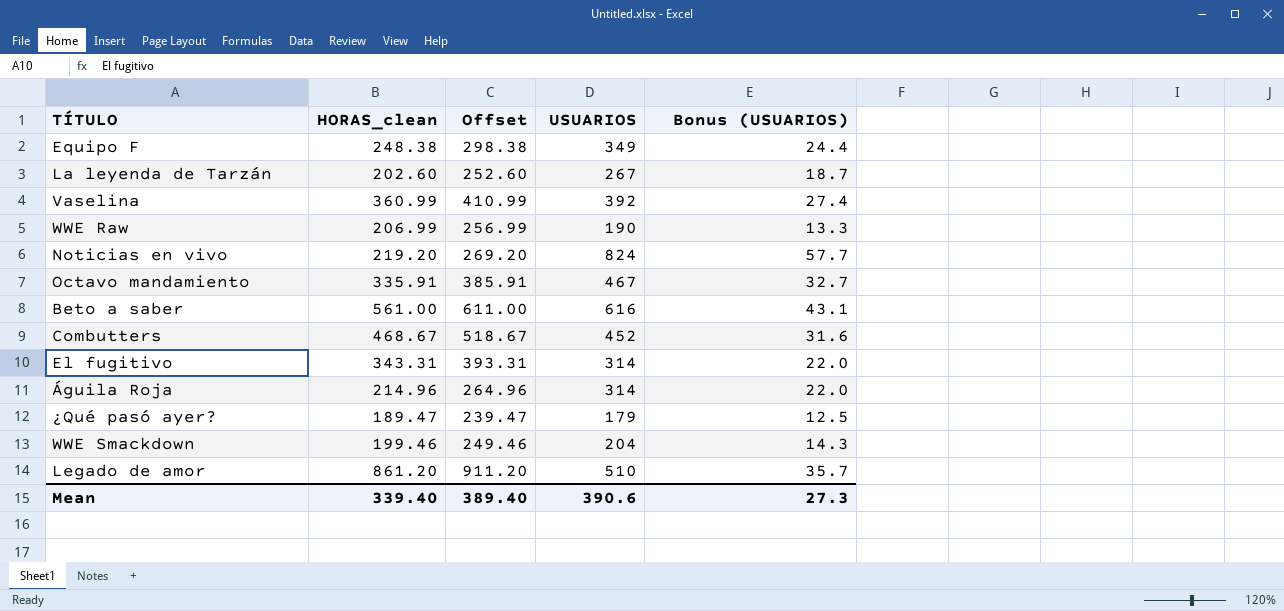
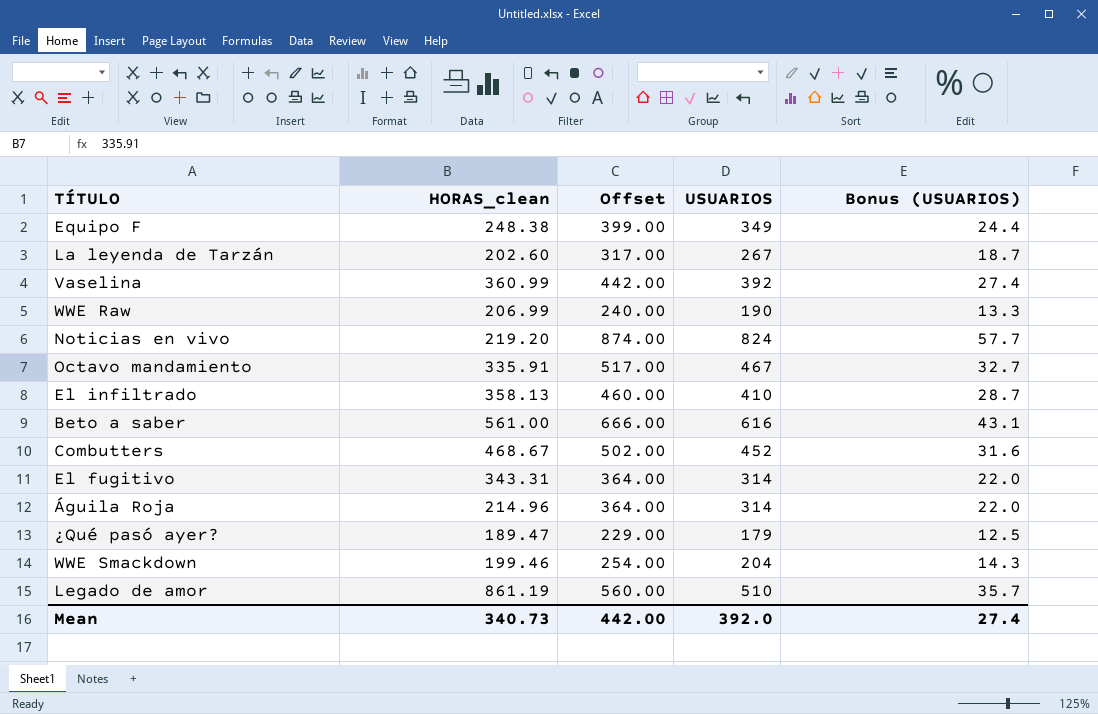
column Offset | formula: [HORAS_clean] + 50 -> [USUARIOS] + 50
row El infiltrado: none -> 358.13 | 460.00 | 410 | 28.7
Legado de amor | HORAS_clean: 861.20 -> 861.19
Mean | HORAS_clean: 339.40 -> 340.73
Mean | Offset: 389.40 -> 442.00
Mean | USUARIOS: 390.6 -> 392.0
Mean | Bonus (USUARIOS): 27.3 -> 27.4

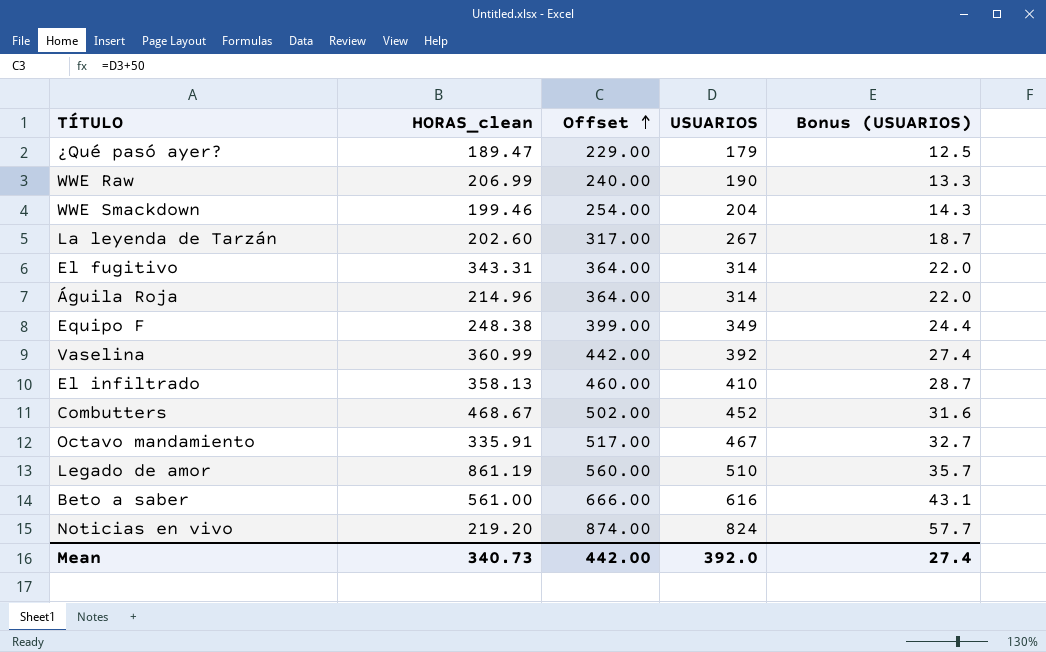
row order: none -> Offset ascending

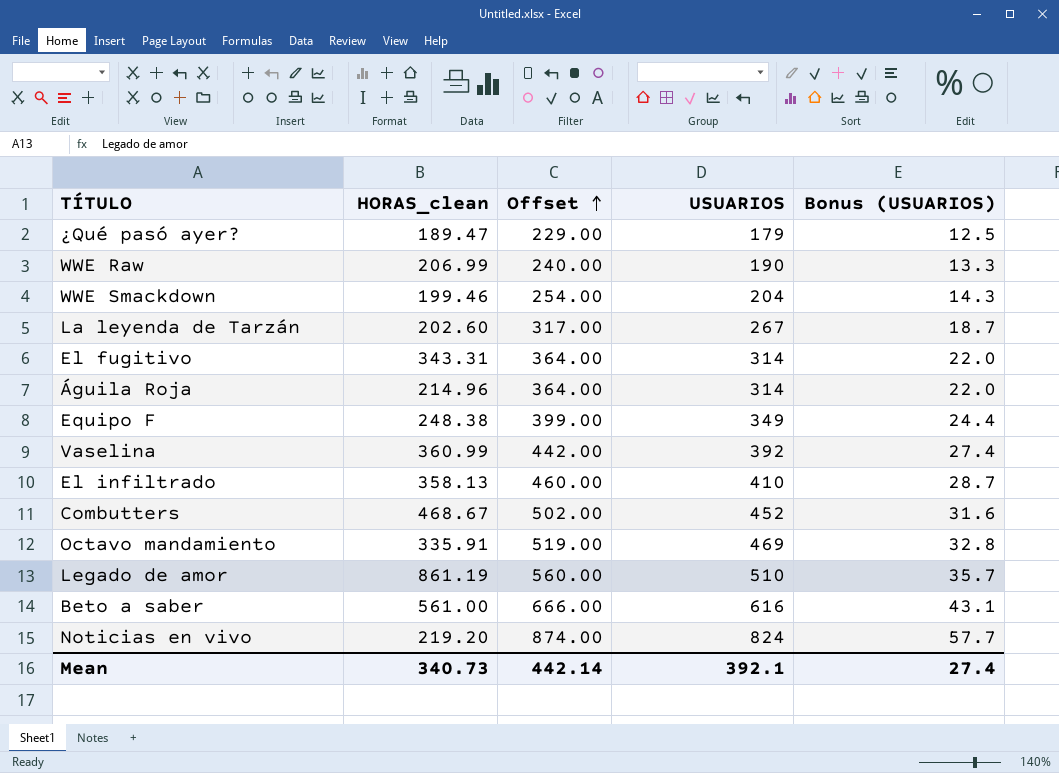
Octavo mandamiento | Offset: 517.00 -> 519.00
Octavo mandamiento | USUARIOS: 467 -> 469
Octavo mandamiento | Bonus (USUARIOS): 32.7 -> 32.8
Mean | Offset: 442.00 -> 442.14
Mean | USUARIOS: 392.0 -> 392.1

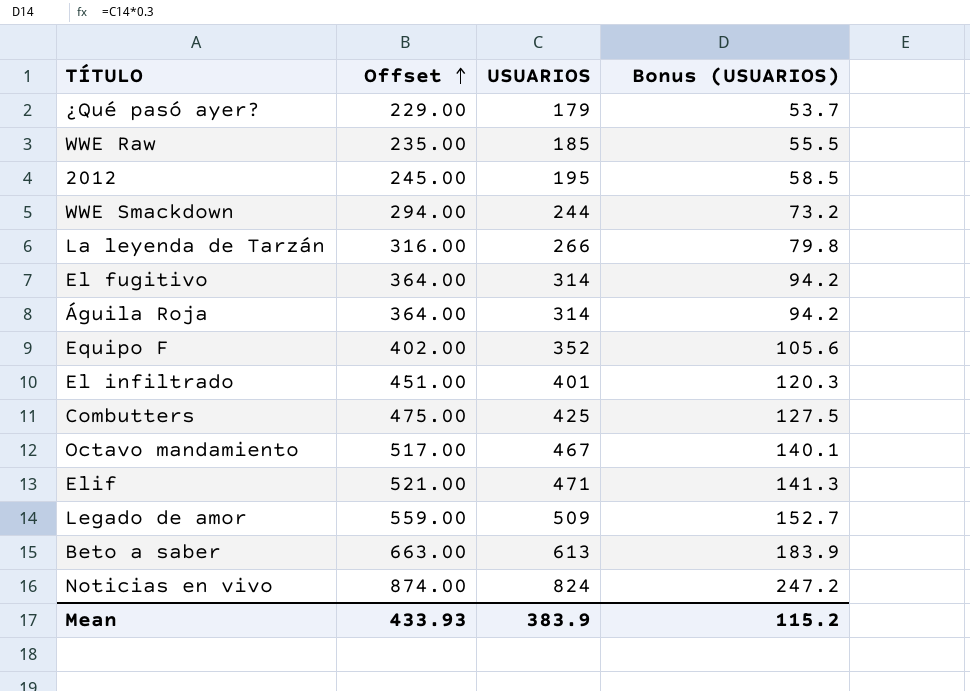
column HORAS_clean | position: 2 -> none
column Bonus (USUARIOS) | formula: [USUARIOS] * 0.07 -> [USUARIOS] * 0.3
row Vaselina: 360.99 | 442.00 | 392 | 27.4 -> none
WWE Raw | Offset: 240.00 -> 235.00
WWE Raw | USUARIOS: 190 -> 185
row 2012: none -> 245.00 | 195 | 58.5
WWE Smackdown | Offset: 254.00 -> 294.00
WWE Smackdown | USUARIOS: 204 -> 244
La leyenda de Tarzán | Offset: 317.00 -> 316.00
La leyenda de Tarzán | USUARIOS: 267 -> 266
Equipo F | Offset: 399.00 -> 402.00
Equipo F | USUARIOS: 349 -> 352
El infiltrado | Offset: 460.00 -> 451.00
El infiltrado | USUARIOS: 410 -> 401
Combutters | Offset: 502.00 -> 475.00
Combutters | USUARIOS: 452 -> 425
Octavo mandamiento | Offset: 519.00 -> 517.00
Octavo mandamiento | USUARIOS: 469 -> 467
row Elif: none -> 521.00 | 471 | 141.3
Legado de amor | Offset: 560.00 -> 559.00
Legado de amor | USUARIOS: 510 -> 509
Beto a saber | Offset: 666.00 -> 663.00
Beto a saber | USUARIOS: 616 -> 613
Mean | Offset: 442.14 -> 433.93
Mean | USUARIOS: 392.1 -> 383.9
Mean | Bonus (USUARIOS): 27.4 -> 115.2

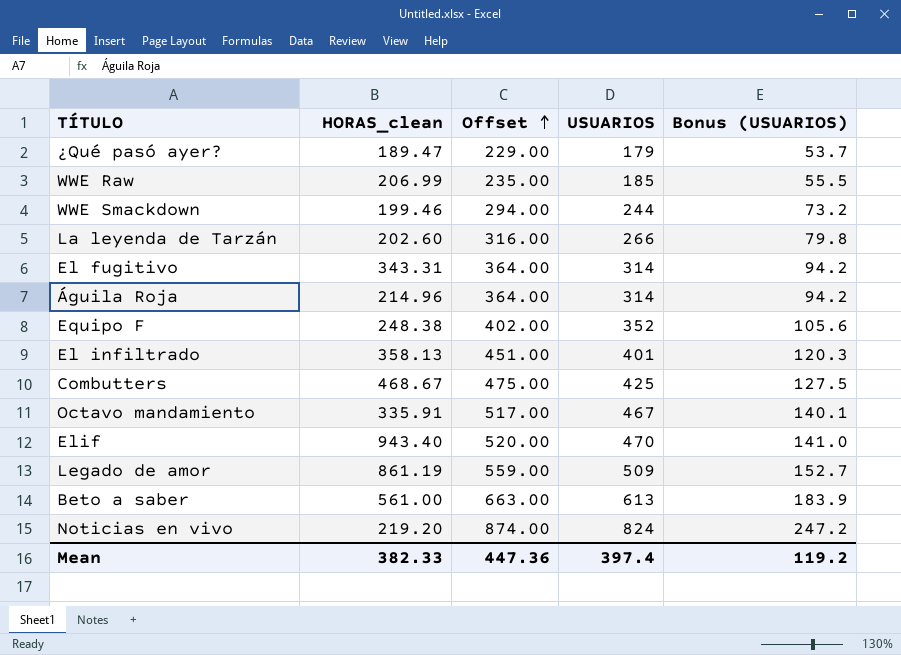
column HORAS_clean | position: none -> 2
row 2012: 245.00 | 195 | 58.5 -> none
Elif | Offset: 521.00 -> 520.00
Elif | USUARIOS: 471 -> 470
Elif | Bonus (USUARIOS): 141.3 -> 141.0
Mean | Offset: 433.93 -> 447.36
Mean | USUARIOS: 383.9 -> 397.4
Mean | Bonus (USUARIOS): 115.2 -> 119.2

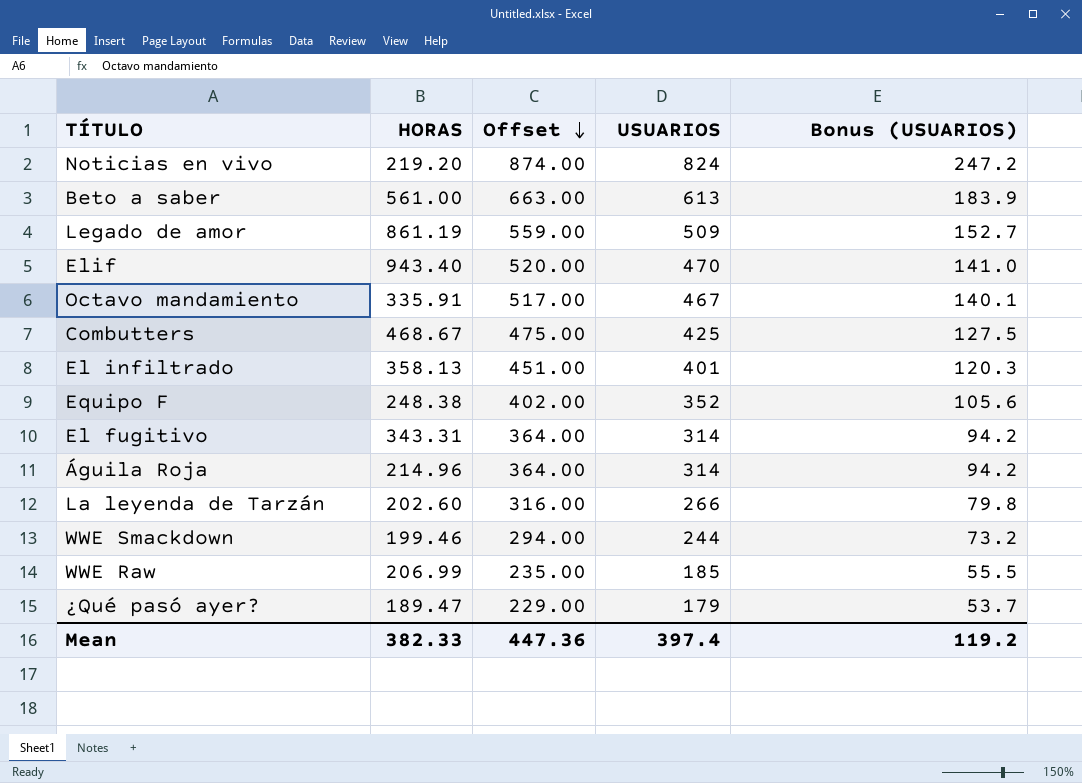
row order: Offset ascending -> Offset descending
column name: HORAS_clean -> HORAS

